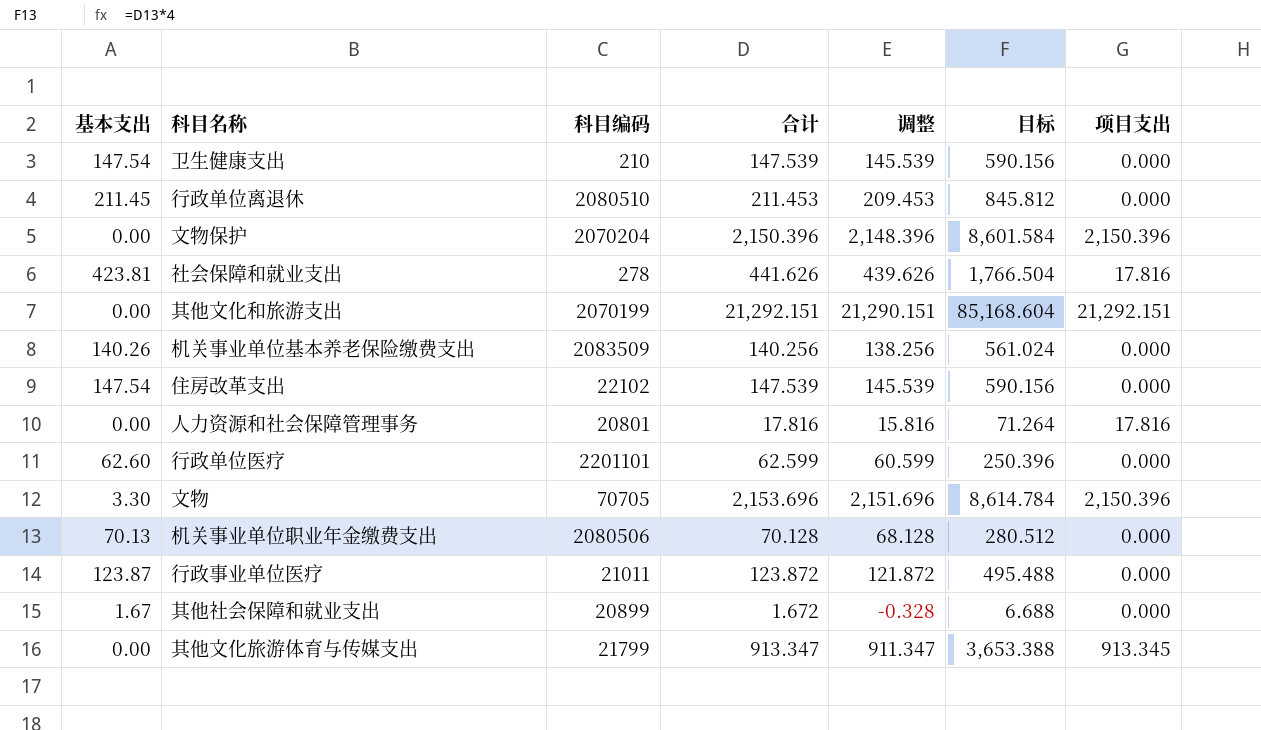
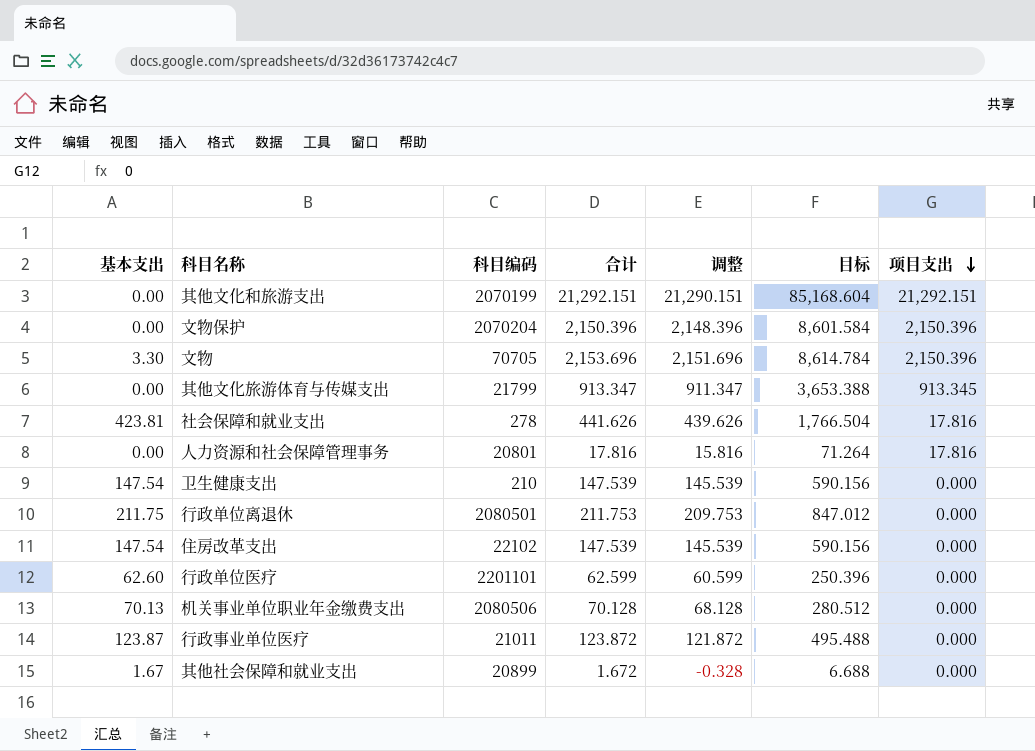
row order: none -> 项目支出 descending
row 机关事业单位基本养老保险缴费支出: 140.26 | 2083509 | 140.256 | 138.256 | 561.024 | 0.000 -> none
行政单位离退休 | 基本支出: 211.45 -> 211.75
行政单位离退休 | 科目编码: 2080510 -> 2080501
行政单位离退休 | 合计: 211.453 -> 211.753
行政单位离退休 | 调整: 209.453 -> 209.753
行政单位离退休 | 目标: 845.812 -> 847.012

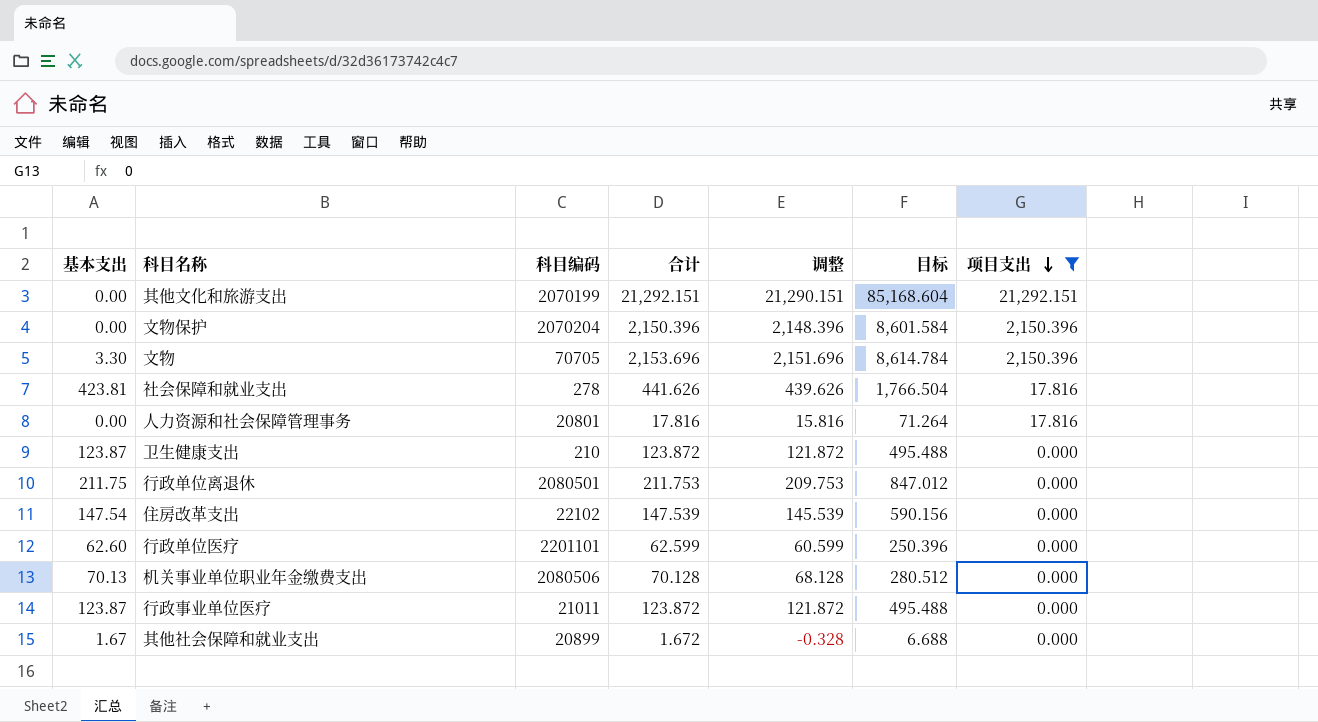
filter: none -> 项目支出 != 913.345
卫生健康支出 | 基本支出: 147.54 -> 123.87
卫生健康支出 | 合计: 147.539 -> 123.872
卫生健康支出 | 调整: 145.539 -> 121.872
卫生健康支出 | 目标: 590.156 -> 495.488

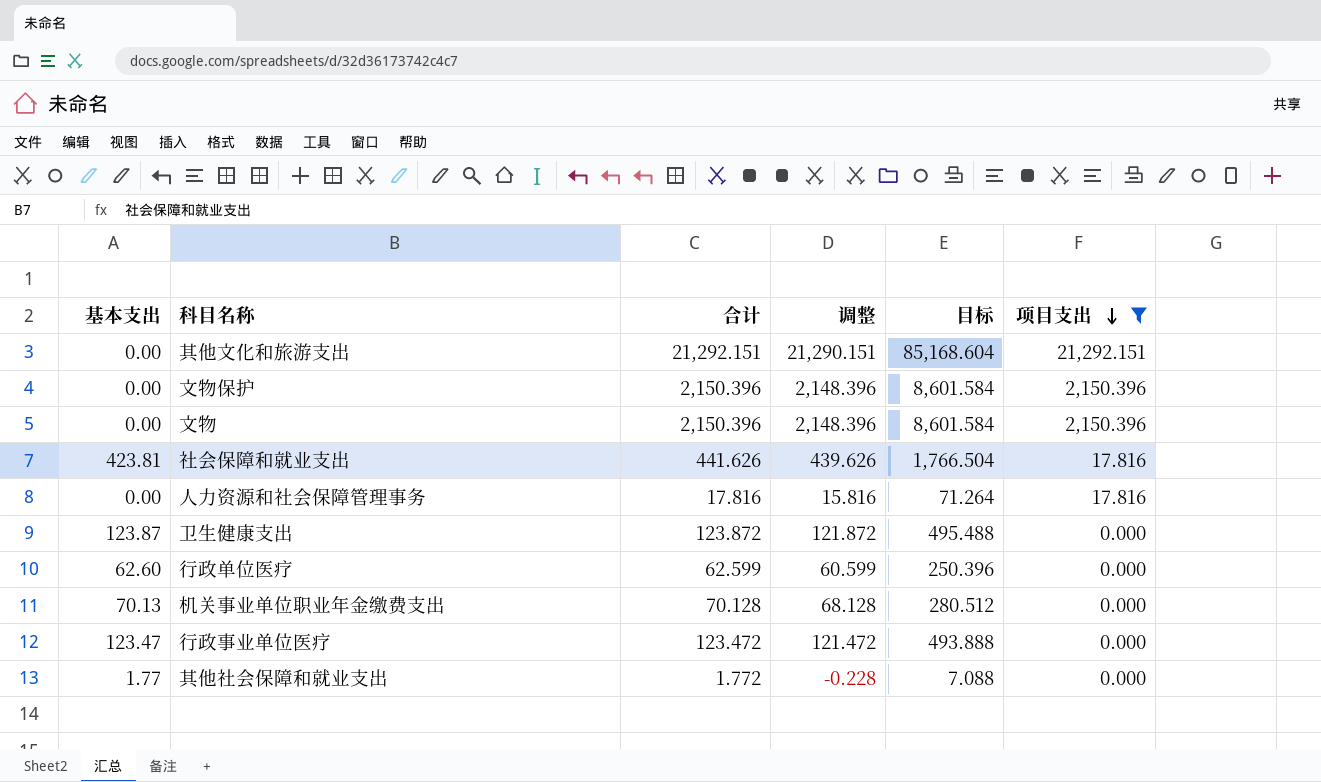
column 科目编码 | position: 3 -> none
row 行政单位离退休: 211.75 | 2080501 | 211.753 | 209.753 | 847.012 | 0.000 -> none
row 住房改革支出: 147.54 | 22102 | 147.539 | 145.539 | 590.156 | 0.000 -> none
文物 | 基本支出: 3.30 -> 0.00
文物 | 合计: 2,153.696 -> 2,150.396
文物 | 调整: 2,151.696 -> 2,148.396
文物 | 目标: 8,614.784 -> 8,601.584
行政事业单位医疗 | 基本支出: 123.87 -> 123.47
行政事业单位医疗 | 合计: 123.872 -> 123.472
行政事业单位医疗 | 调整: 121.872 -> 121.472
行政事业单位医疗 | 目标: 495.488 -> 493.888
其他社会保障和就业支出 | 基本支出: 1.67 -> 1.77
其他社会保障和就业支出 | 合计: 1.672 -> 1.772
其他社会保障和就业支出 | 调整: -0.328 -> -0.228
其他社会保障和就业支出 | 目标: 6.688 -> 7.088

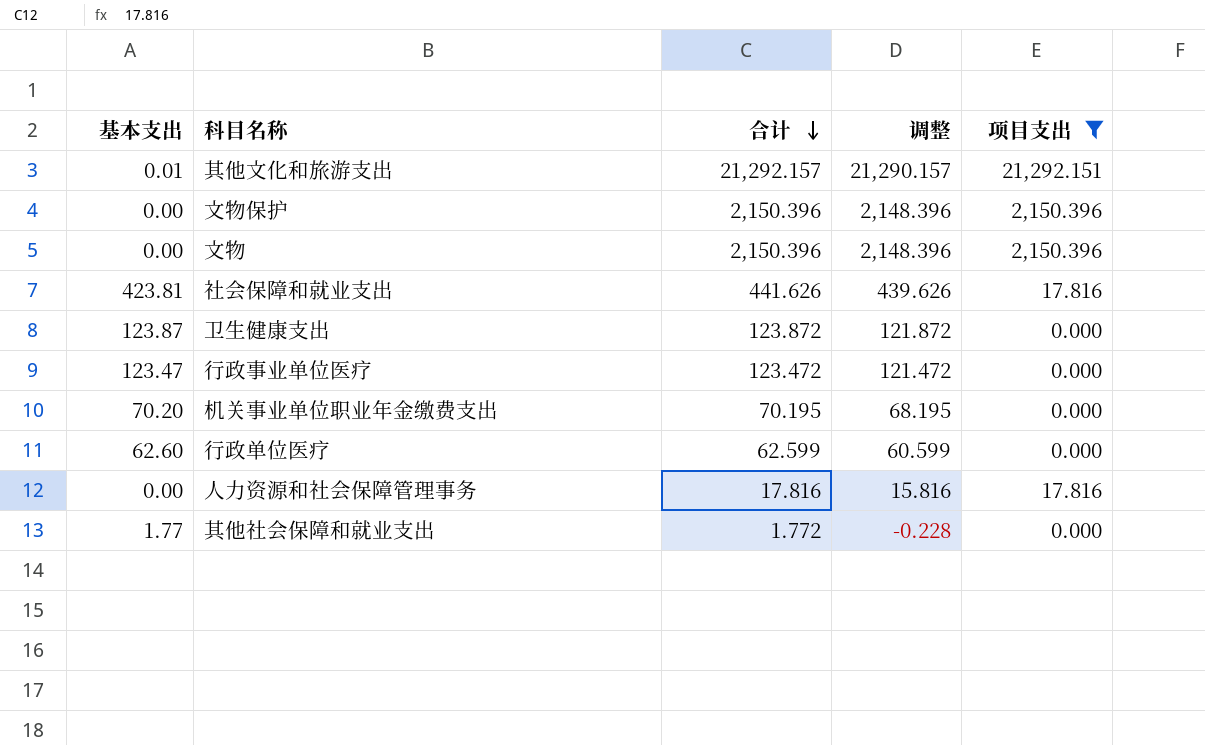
row order: 项目支出 descending -> 合计 descending
column 目标 | formula: [合计] * 4 -> none
其他文化和旅游支出 | 基本支出: 0.00 -> 0.01
其他文化和旅游支出 | 合计: 21,292.151 -> 21,292.157
其他文化和旅游支出 | 调整: 21,290.151 -> 21,290.157
机关事业单位职业年金缴费支出 | 基本支出: 70.13 -> 70.20
机关事业单位职业年金缴费支出 | 合计: 70.128 -> 70.195
机关事业单位职业年金缴费支出 | 调整: 68.128 -> 68.195

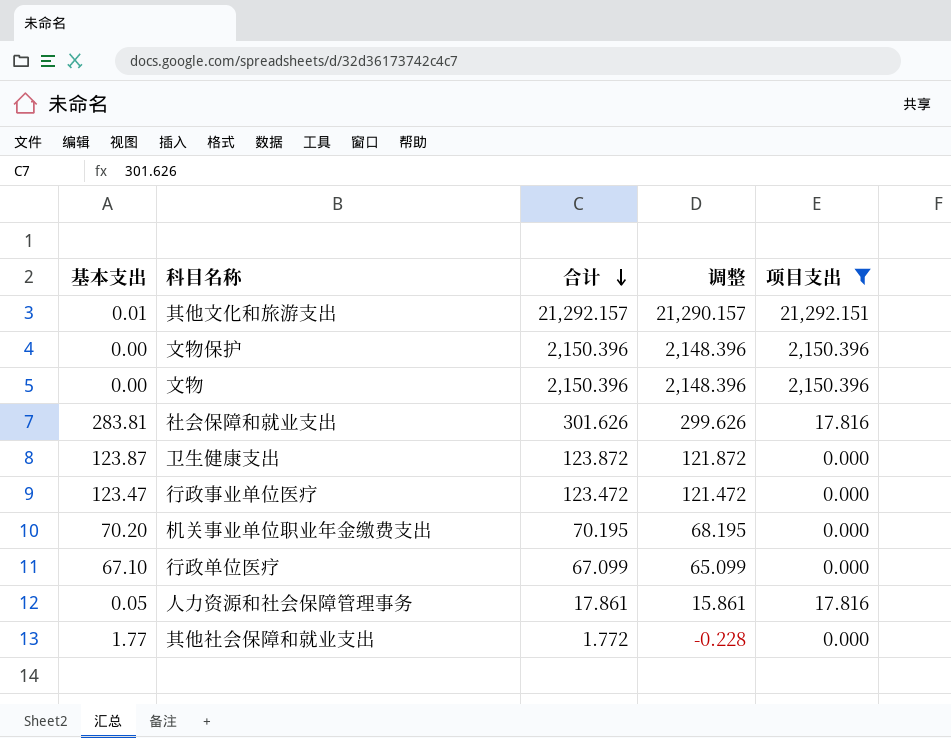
社会保障和就业支出 | 基本支出: 423.81 -> 283.81
社会保障和就业支出 | 合计: 441.626 -> 301.626
社会保障和就业支出 | 调整: 439.626 -> 299.626
行政单位医疗 | 基本支出: 62.60 -> 67.10
行政单位医疗 | 合计: 62.599 -> 67.099
行政单位医疗 | 调整: 60.599 -> 65.099
人力资源和社会保障管理事务 | 基本支出: 0.00 -> 0.05
人力资源和社会保障管理事务 | 合计: 17.816 -> 17.861
人力资源和社会保障管理事务 | 调整: 15.816 -> 15.861

